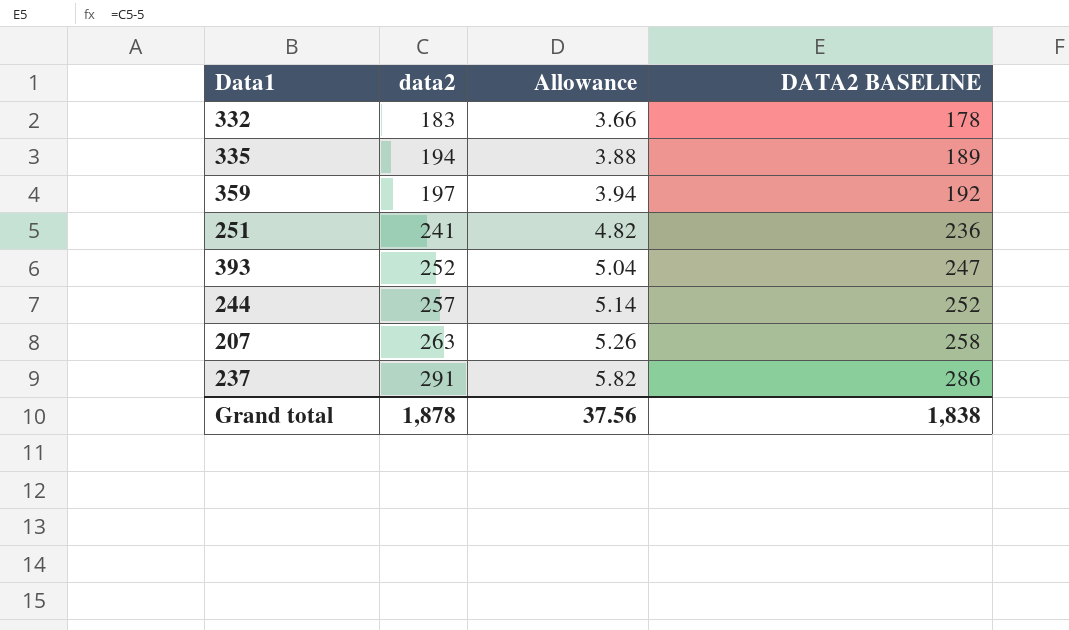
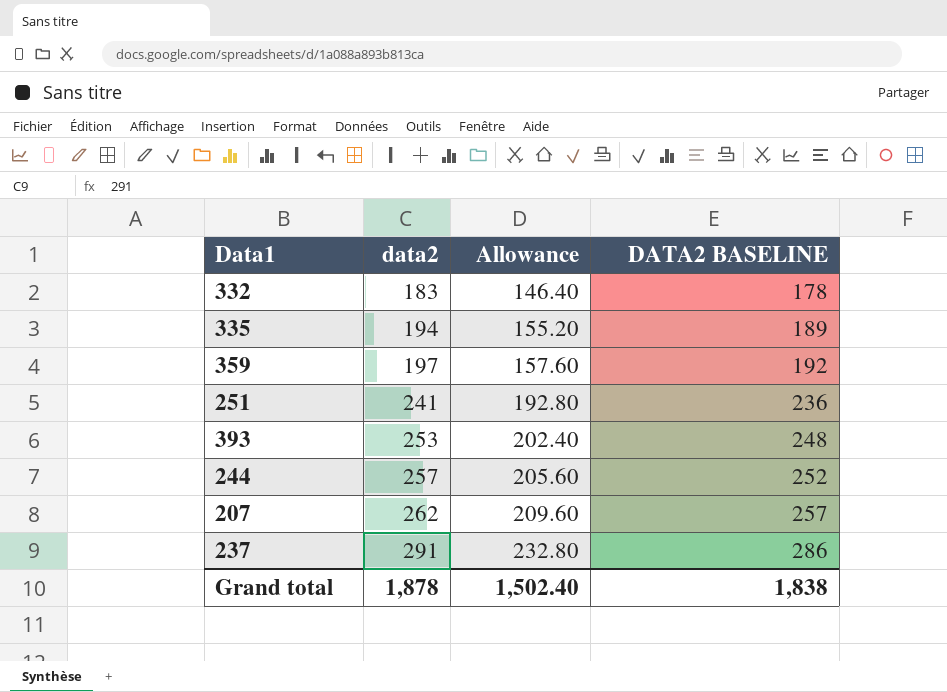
column Allowance | formula: [data2] * 0.02 -> [data2] * 0.8
393 | data2: 252 -> 253
393 | DATA2 BASELINE: 247 -> 248
207 | data2: 263 -> 262
207 | DATA2 BASELINE: 258 -> 257
Grand total | Allowance: 37.56 -> 1,502.40

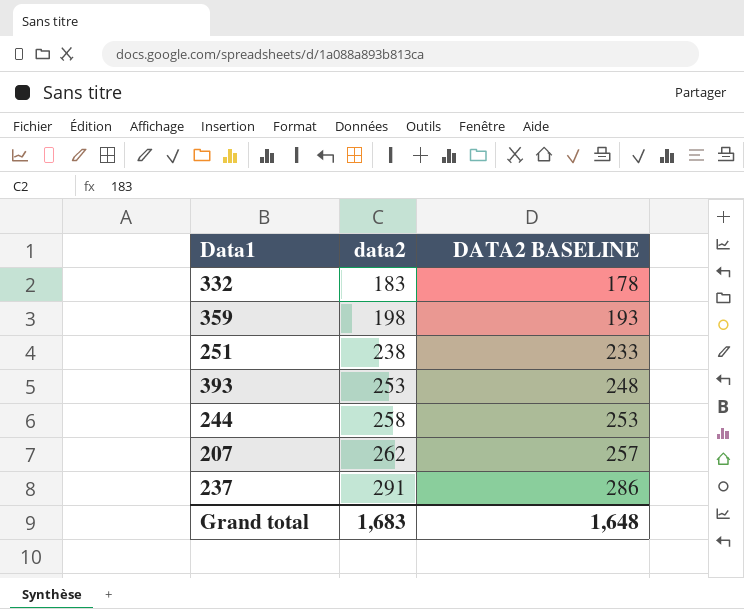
column Allowance | formula: [data2] * 0.8 -> none
row 335: 194 | 155.20 | 189 -> none
359 | data2: 197 -> 198
359 | DATA2 BASELINE: 192 -> 193
251 | data2: 241 -> 238
251 | DATA2 BASELINE: 236 -> 233
244 | data2: 257 -> 258
244 | DATA2 BASELINE: 252 -> 253
Grand total | data2: 1,878 -> 1,683
Grand total | DATA2 BASELINE: 1,838 -> 1,648

